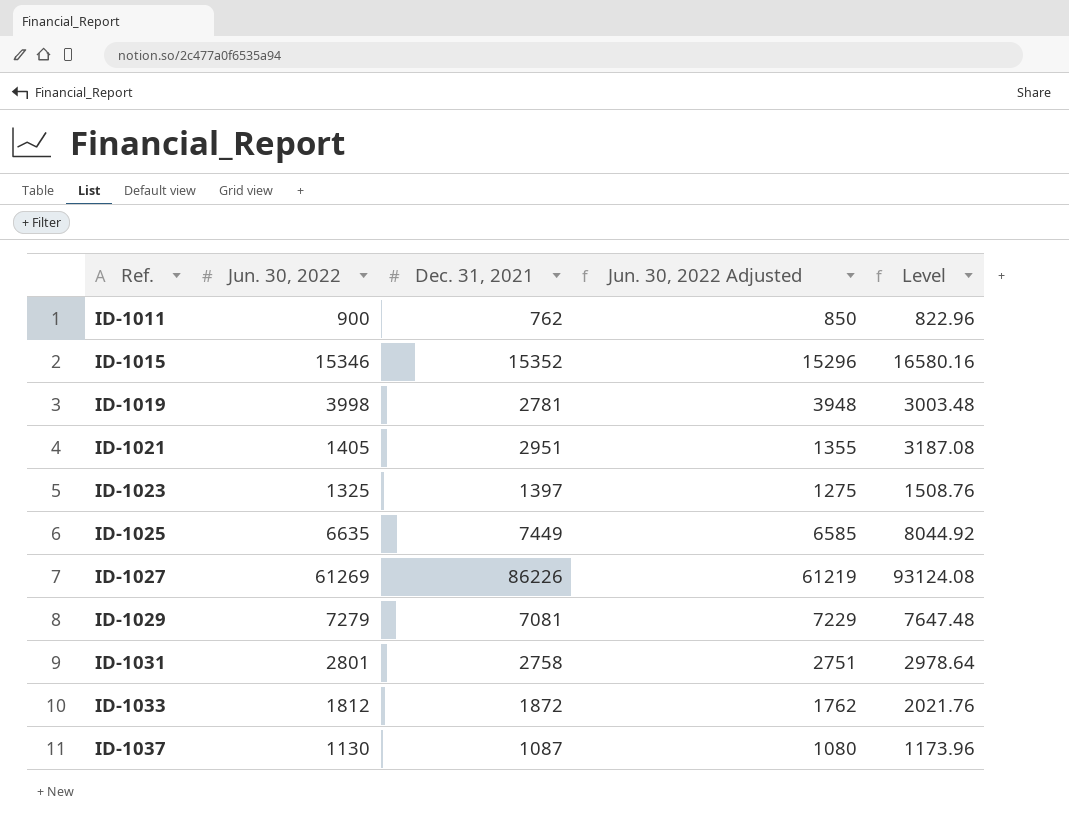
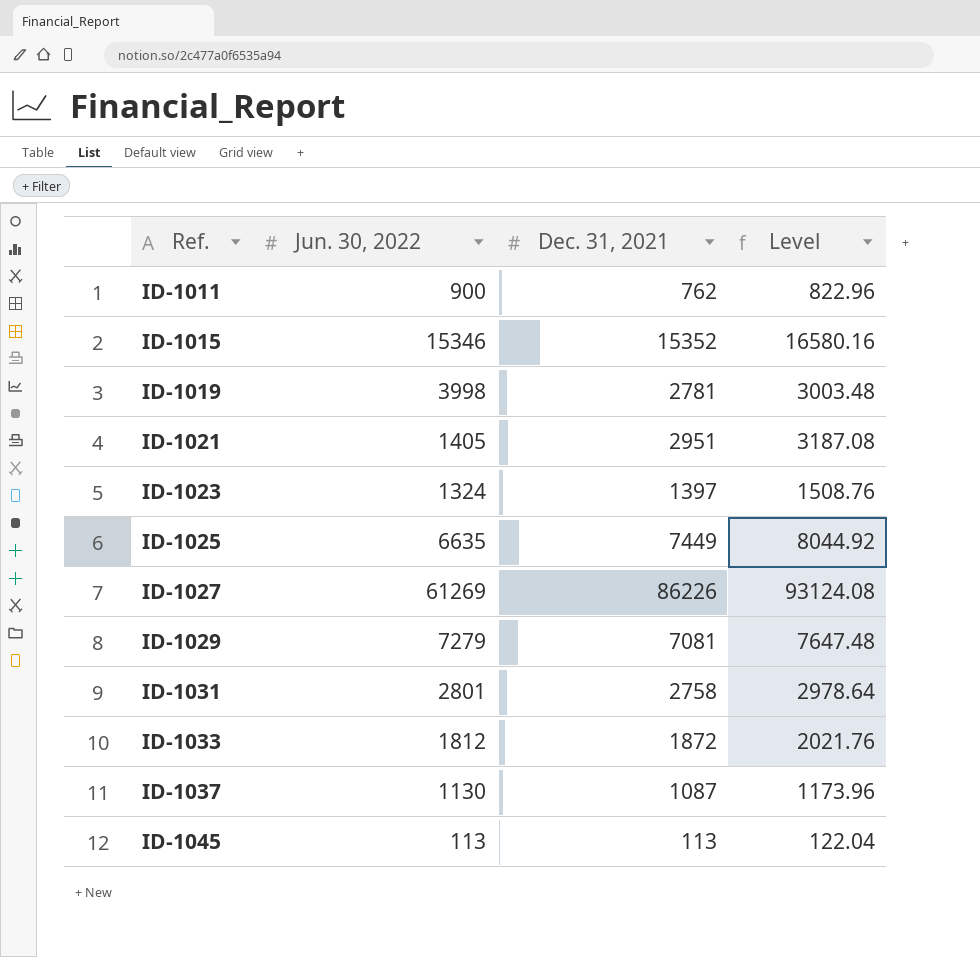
column Jun. 30, 2022 Adjusted | formula: [Jun. 30, 2022] - 50 -> none
ID-1023 | Jun. 30, 2022: 1325 -> 1324
row ID-1045: none -> 113 | 113 | 122.04

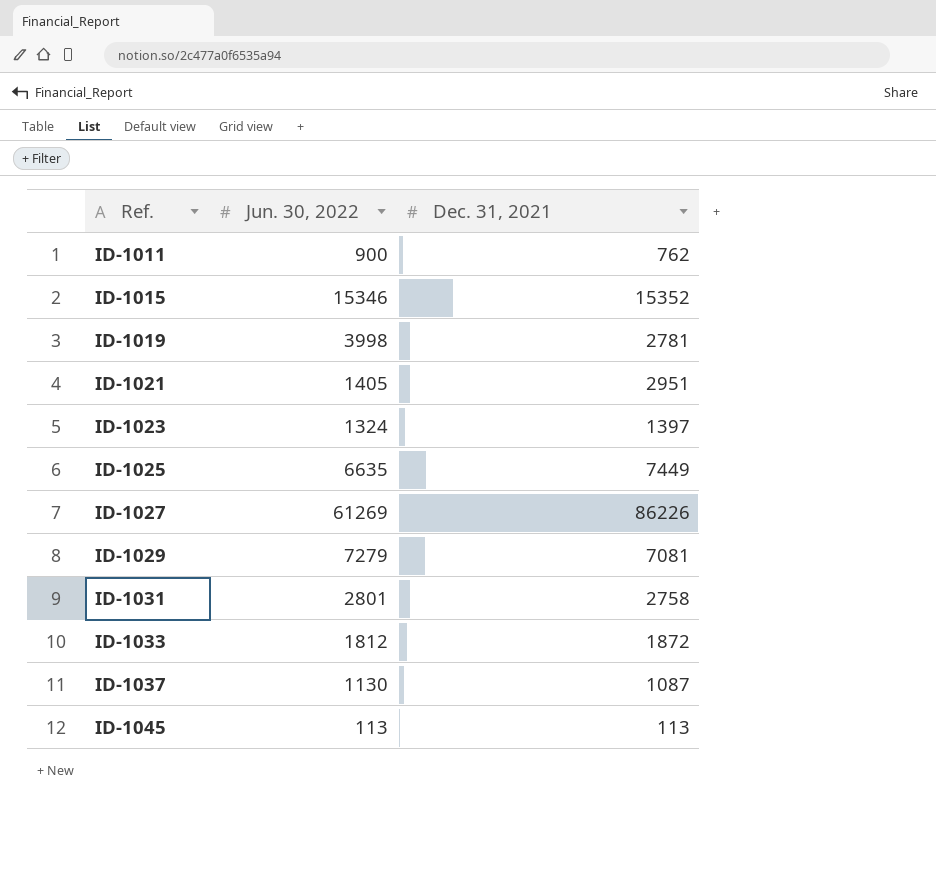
column Level | formula: [Dec. 31, 2021] * 1.08 -> none

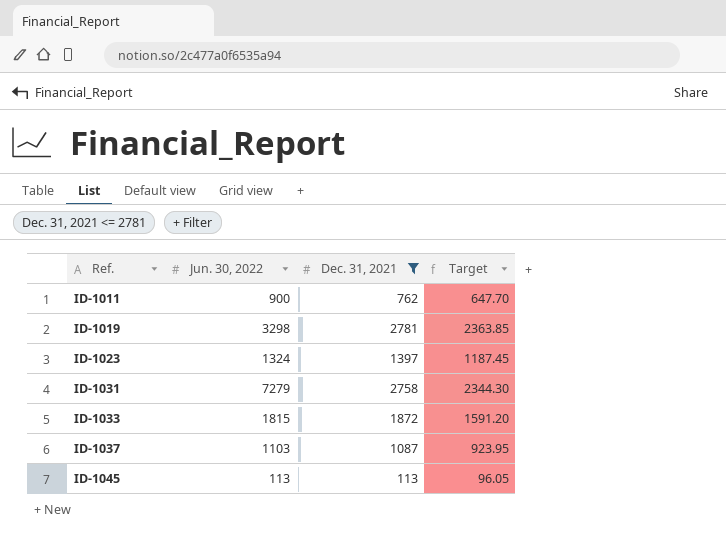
filter: none -> Dec. 31, 2021 <= 2781
column Target | formula: none -> [Dec. 31, 2021] * 0.85
ID-1019 | Jun. 30, 2022: 3998 -> 3298
ID-1031 | Jun. 30, 2022: 2801 -> 7279
ID-1033 | Jun. 30, 2022: 1812 -> 1815
ID-1037 | Jun. 30, 2022: 1130 -> 1103

